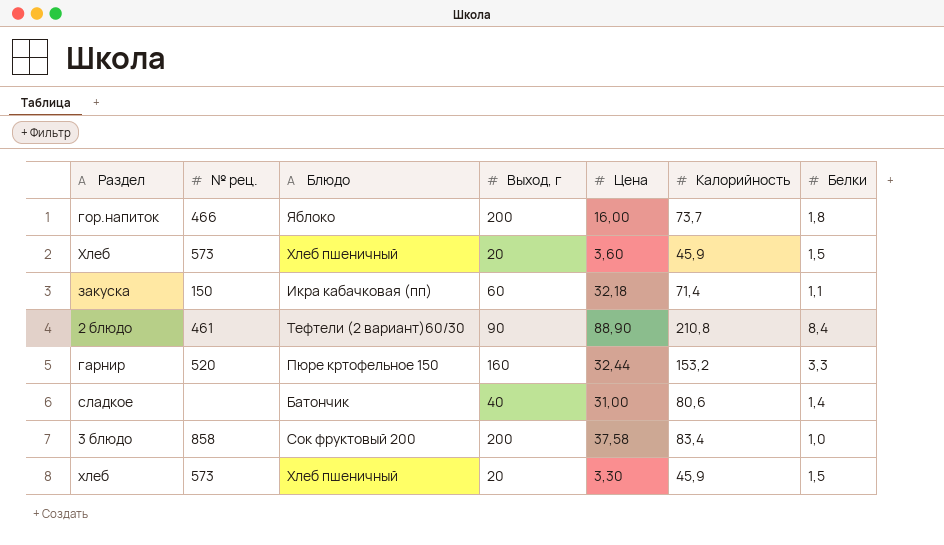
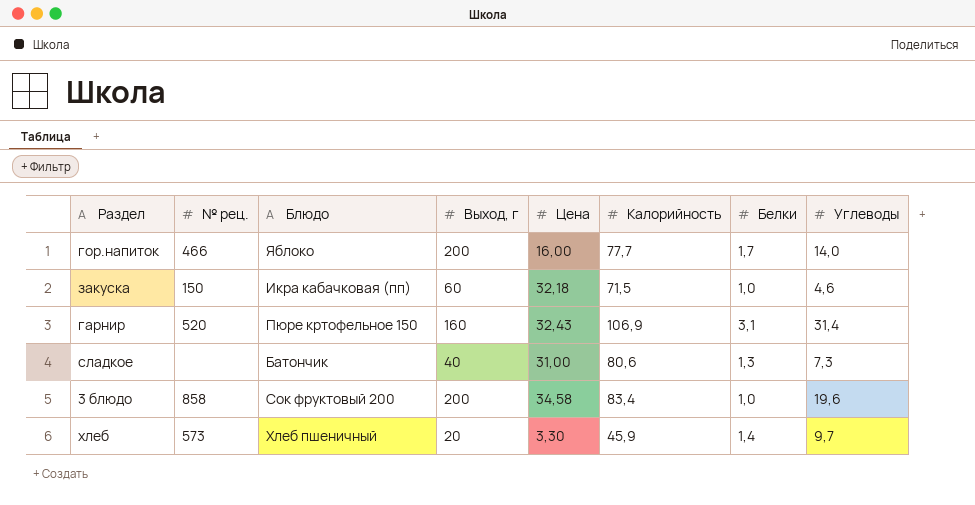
column Углеводы | position: none -> 8
row Хлеб: 573 | Хлеб пшеничный | 20 | 3,60 | 45,9 | 1,5 -> none
row 2 блюдо: 461 | Тефтели (2 вариант)60/30 | 90 | 88,90 | 210,8 | 8,4 -> none
гор.напиток | Калорийность: 73,7 -> 77,7
гор.напиток | Белки: 1,8 -> 1,7
закуска | Калорийность: 71,4 -> 71,5
закуска | Белки: 1,1 -> 1,0
гарнир | Цена: 32,44 -> 32,43
гарнир | Калорийность: 153,2 -> 106,9
гарнир | Белки: 3,3 -> 3,1
сладкое | Белки: 1,4 -> 1,3
3 блюдо | Цена: 37,58 -> 34,58
хлеб | Белки: 1,5 -> 1,4

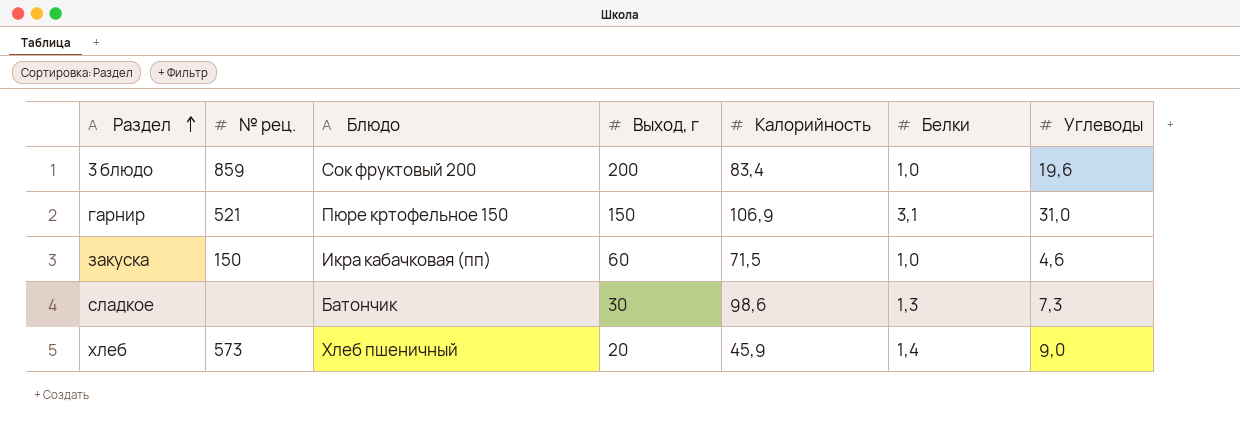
row order: none -> Раздел ascending
column Цена | position: 5 -> none
row гор.напиток: 466 | Яблоко | 200 | 16,00 | 77,7 | 1,7 | 14,0 -> none
3 блюдо | № рец.: 858 -> 859
гарнир | № рец.: 520 -> 521
гарнир | Выход, г: 160 -> 150
гарнир | Углеводы: 31,4 -> 31,0
сладкое | Выход, г: 40 -> 30
сладкое | Калорийность: 80,6 -> 98,6
хлеб | Углеводы: 9,7 -> 9,0

